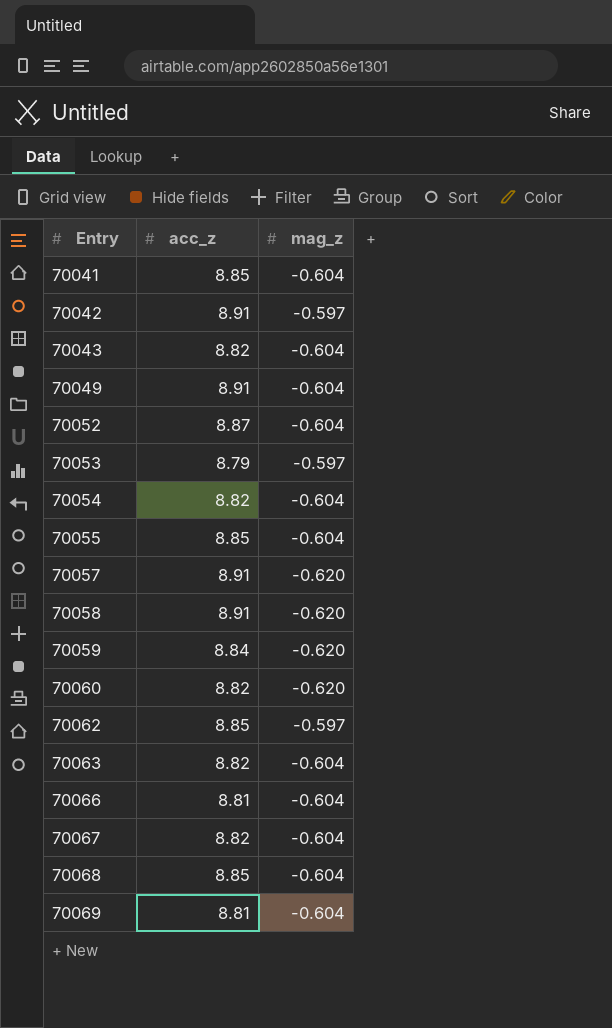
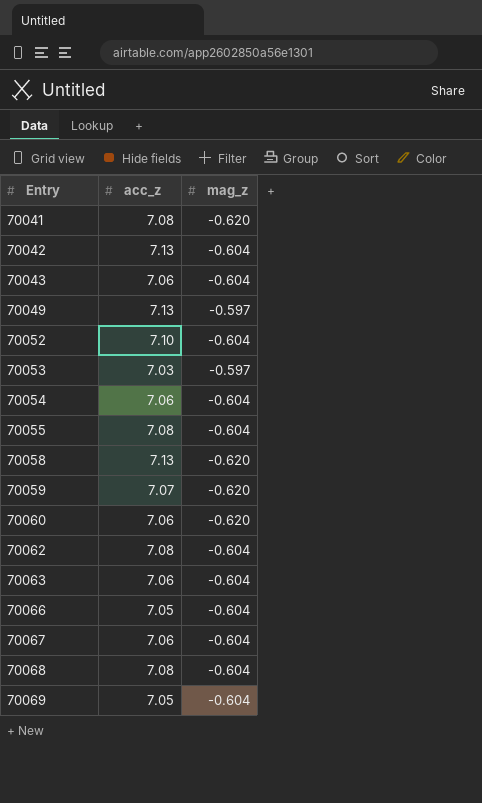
row 70057: 8.91 | -0.620 -> none
70041 | acc_z: 8.85 -> 7.08
70041 | mag_z: -0.604 -> -0.620
70042 | acc_z: 8.91 -> 7.13
70042 | mag_z: -0.597 -> -0.604
70043 | acc_z: 8.82 -> 7.06
70049 | acc_z: 8.91 -> 7.13
70049 | mag_z: -0.604 -> -0.597
70052 | acc_z: 8.87 -> 7.10
70053 | acc_z: 8.79 -> 7.03
70054 | acc_z: 8.82 -> 7.06
70055 | acc_z: 8.85 -> 7.08
70058 | acc_z: 8.91 -> 7.13
70059 | acc_z: 8.84 -> 7.07
70060 | acc_z: 8.82 -> 7.06
70062 | acc_z: 8.85 -> 7.08
70062 | mag_z: -0.597 -> -0.604
70063 | acc_z: 8.82 -> 7.06
70066 | acc_z: 8.81 -> 7.05
70067 | acc_z: 8.82 -> 7.06
70068 | acc_z: 8.85 -> 7.08
70069 | acc_z: 8.81 -> 7.05

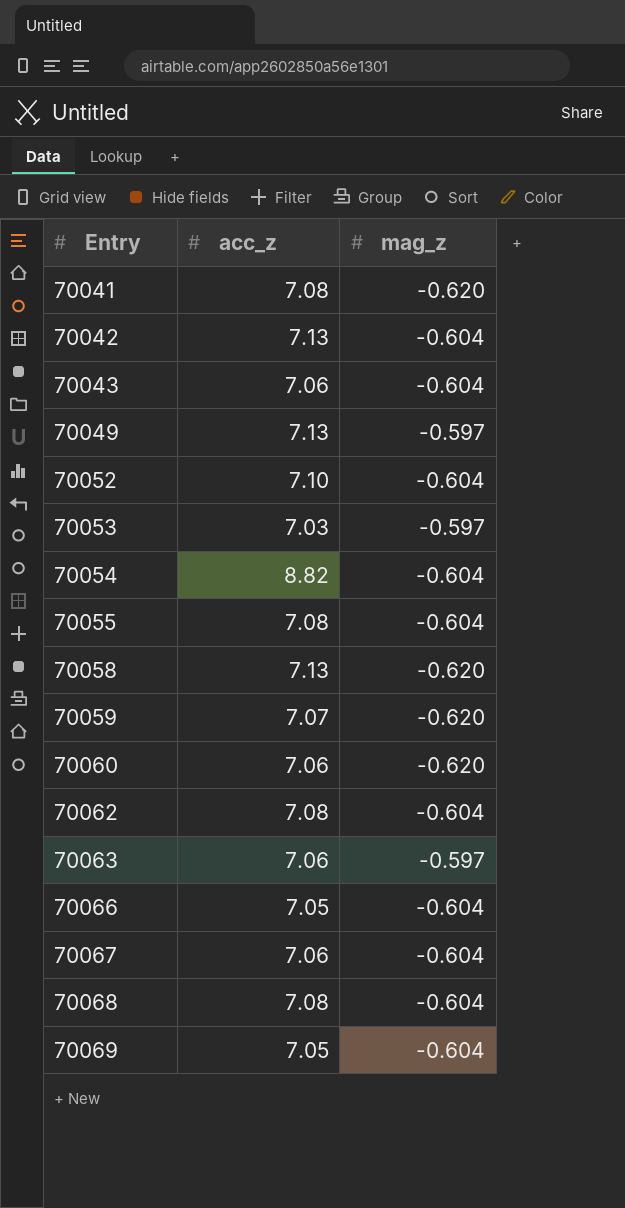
70054 | acc_z: 7.06 -> 8.82
70063 | mag_z: -0.604 -> -0.597

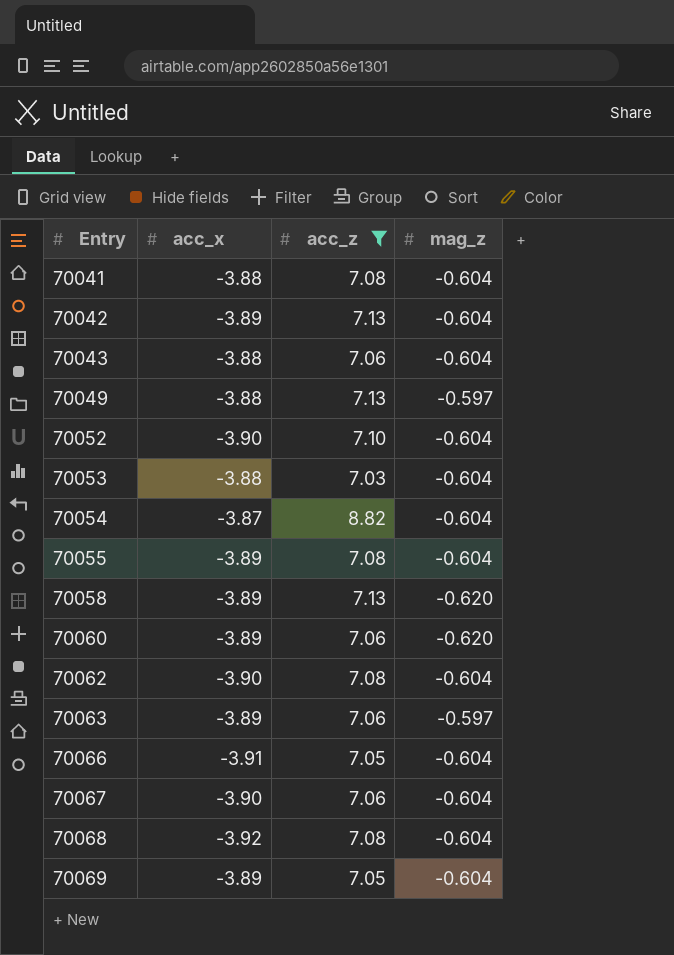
filter: none -> acc_z != 7.07
column acc_x | position: none -> 2
70041 | mag_z: -0.620 -> -0.604
70053 | mag_z: -0.597 -> -0.604

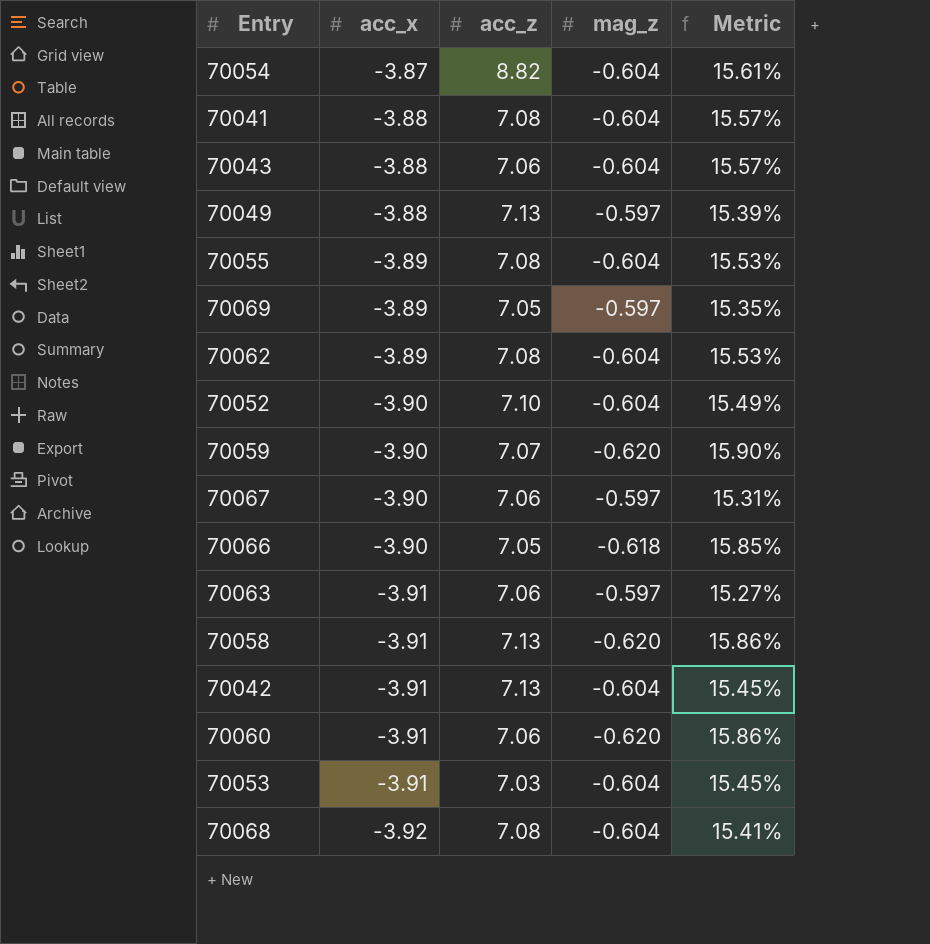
filter: acc_z != 7.07 -> none
row order: Entry ascending -> acc_x descending
column Metric | formula: none -> [mag_z] / [acc_x]
70069 | mag_z: -0.604 -> -0.597
70062 | acc_x: -3.90 -> -3.89
70067 | mag_z: -0.604 -> -0.597
70066 | acc_x: -3.91 -> -3.90
70066 | mag_z: -0.604 -> -0.618
70063 | acc_x: -3.89 -> -3.91
70058 | acc_x: -3.89 -> -3.91
70042 | acc_x: -3.89 -> -3.91
70060 | acc_x: -3.89 -> -3.91
70053 | acc_x: -3.88 -> -3.91

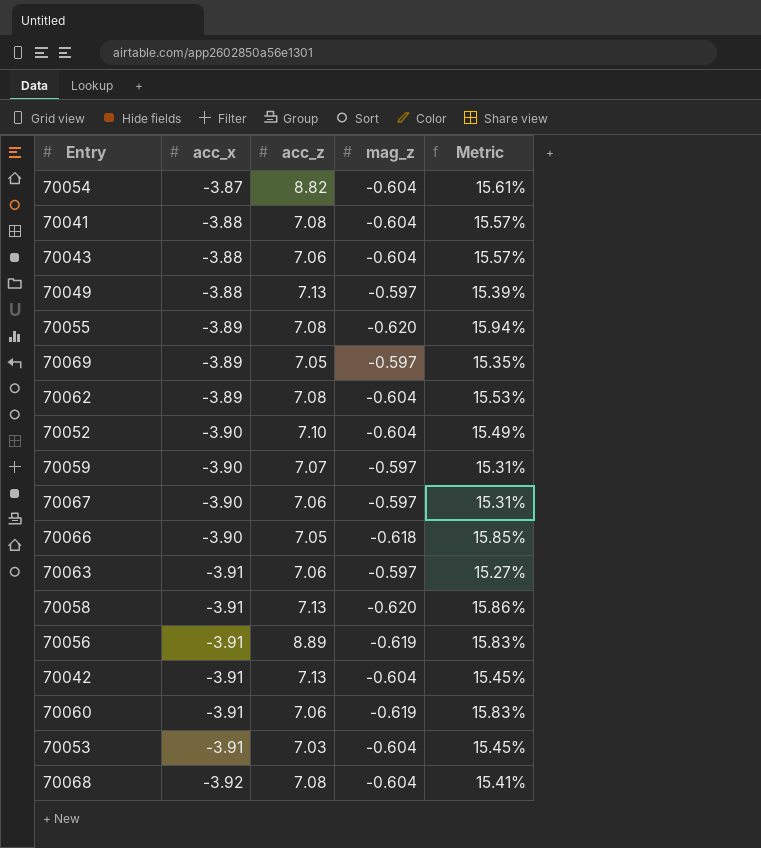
70055 | mag_z: -0.604 -> -0.620
70055 | Metric: 15.53% -> 15.94%
70059 | mag_z: -0.620 -> -0.597
70059 | Metric: 15.90% -> 15.31%
row 70056: none -> -3.91 | 8.89 | -0.619 | 15.83%
70060 | mag_z: -0.620 -> -0.619
70060 | Metric: 15.86% -> 15.83%

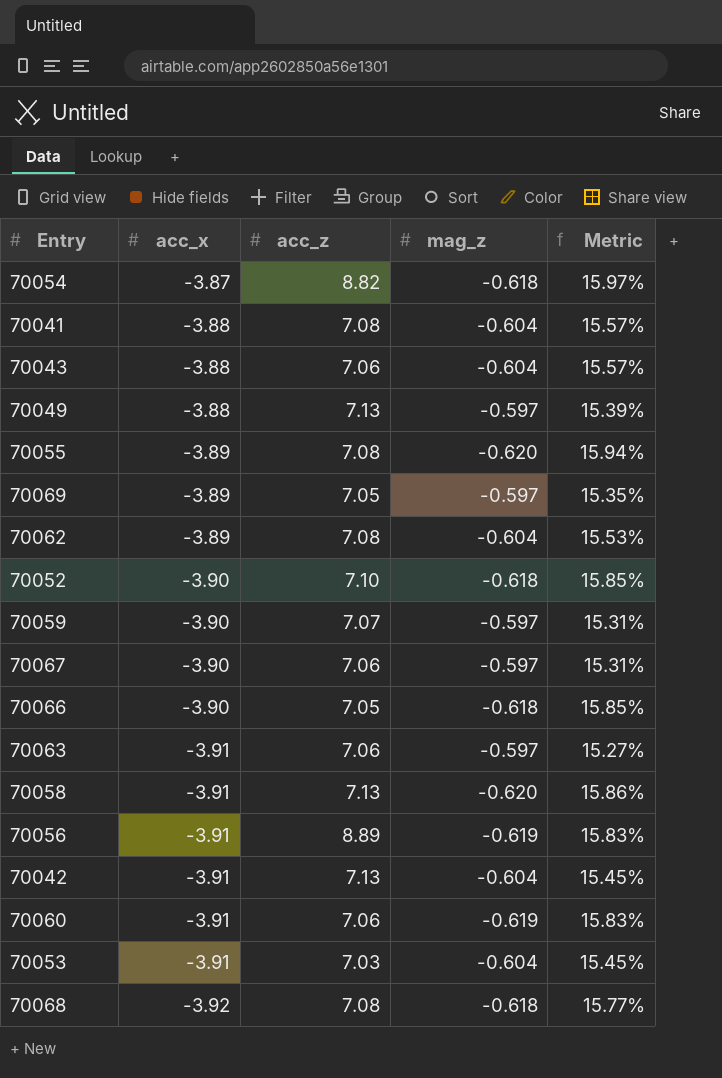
70054 | mag_z: -0.604 -> -0.618
70054 | Metric: 15.61% -> 15.97%
70052 | mag_z: -0.604 -> -0.618
70052 | Metric: 15.49% -> 15.85%
70068 | mag_z: -0.604 -> -0.618
70068 | Metric: 15.41% -> 15.77%

